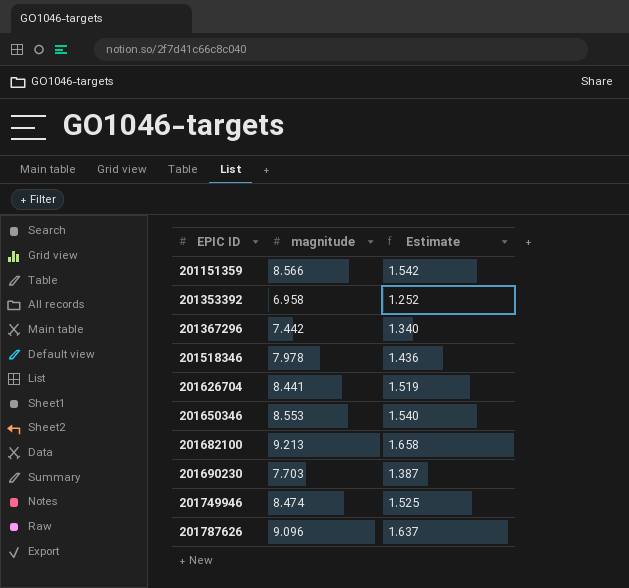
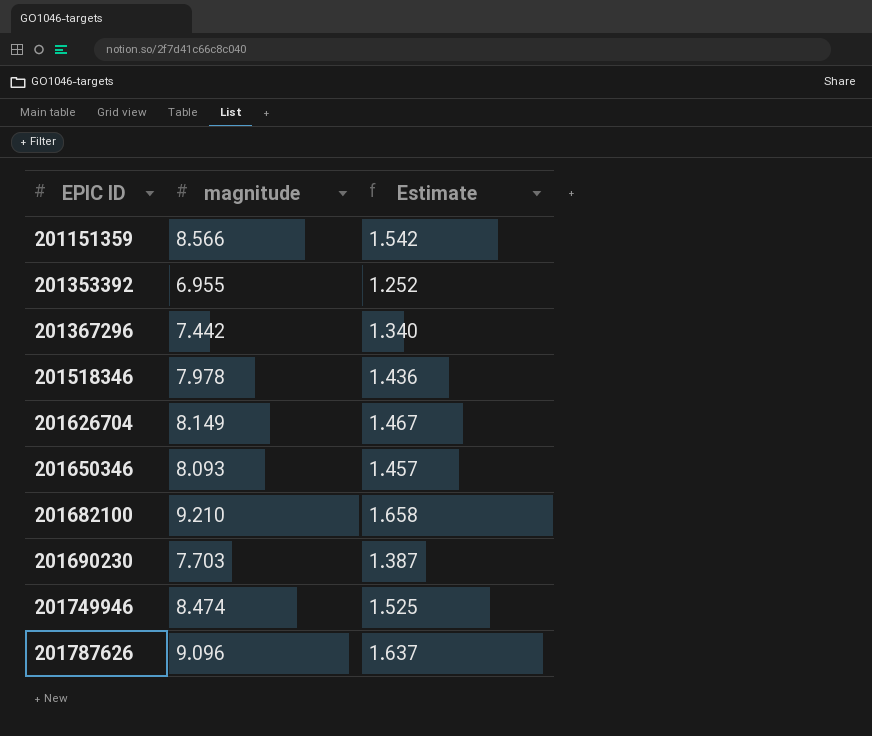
201353392 | magnitude: 6.958 -> 6.955
201626704 | magnitude: 8.441 -> 8.149
201626704 | Estimate: 1.519 -> 1.467
201650346 | magnitude: 8.553 -> 8.093
201650346 | Estimate: 1.540 -> 1.457
201682100 | magnitude: 9.213 -> 9.210

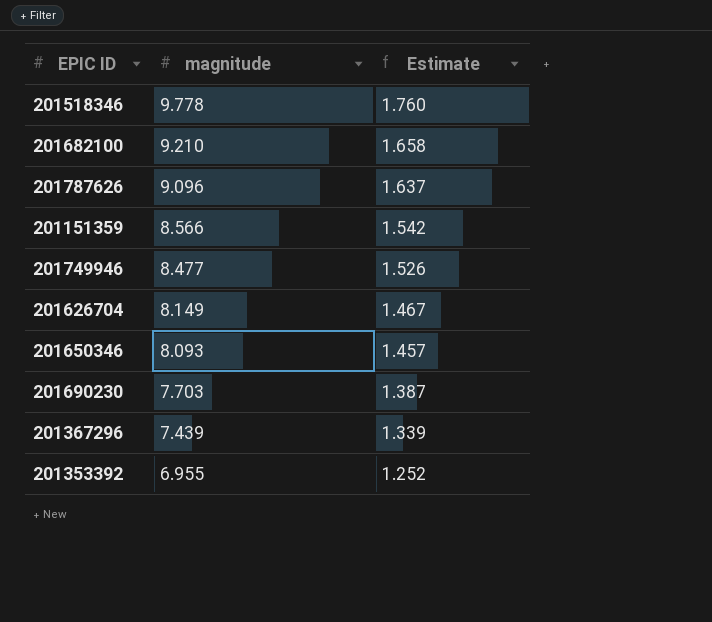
row order: EPIC ID ascending -> magnitude descending
201518346 | magnitude: 7.978 -> 9.778
201518346 | Estimate: 1.436 -> 1.760
201749946 | magnitude: 8.474 -> 8.477
201749946 | Estimate: 1.525 -> 1.526
201367296 | magnitude: 7.442 -> 7.439
201367296 | Estimate: 1.340 -> 1.339

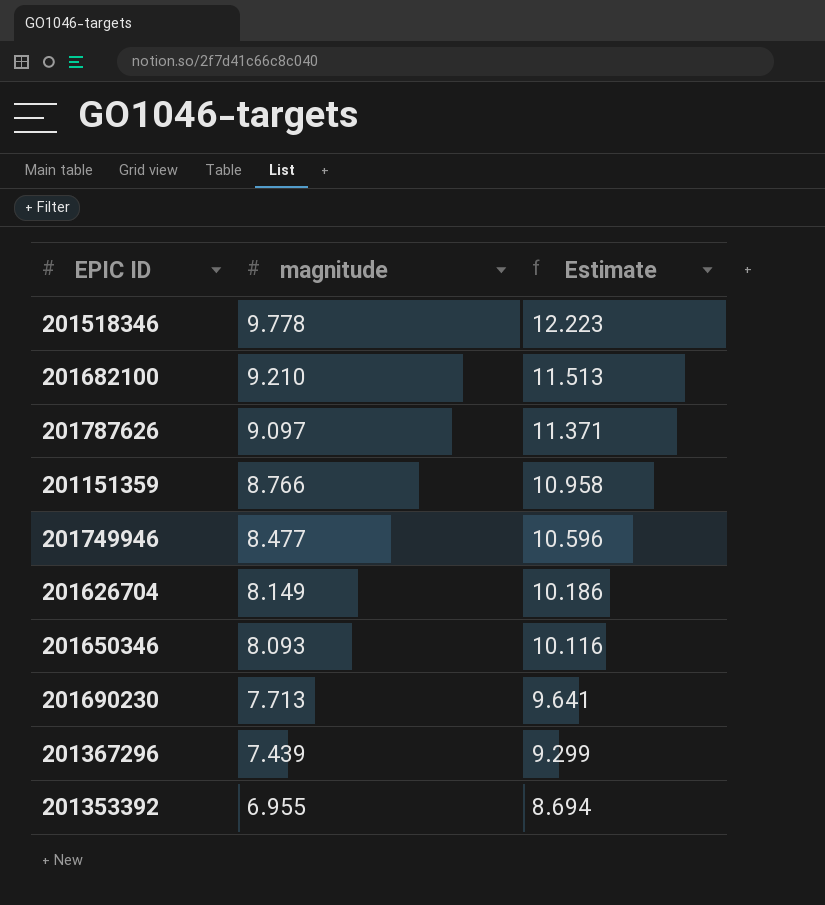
column Estimate | formula: [magnitude] * 0.18 -> [magnitude] * 1.25
201787626 | magnitude: 9.096 -> 9.097
201151359 | magnitude: 8.566 -> 8.766
201690230 | magnitude: 7.703 -> 7.713

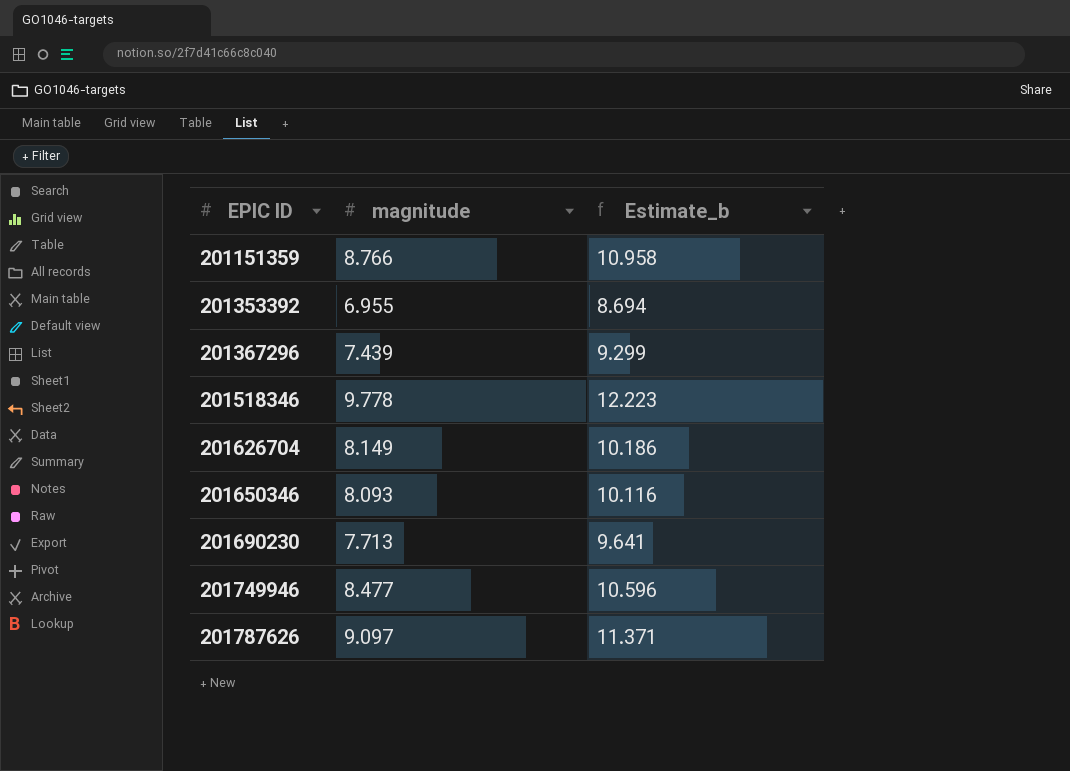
row order: magnitude descending -> EPIC ID ascending
column name: Estimate -> Estimate_b
row 201682100: 9.210 | 11.513 -> none

